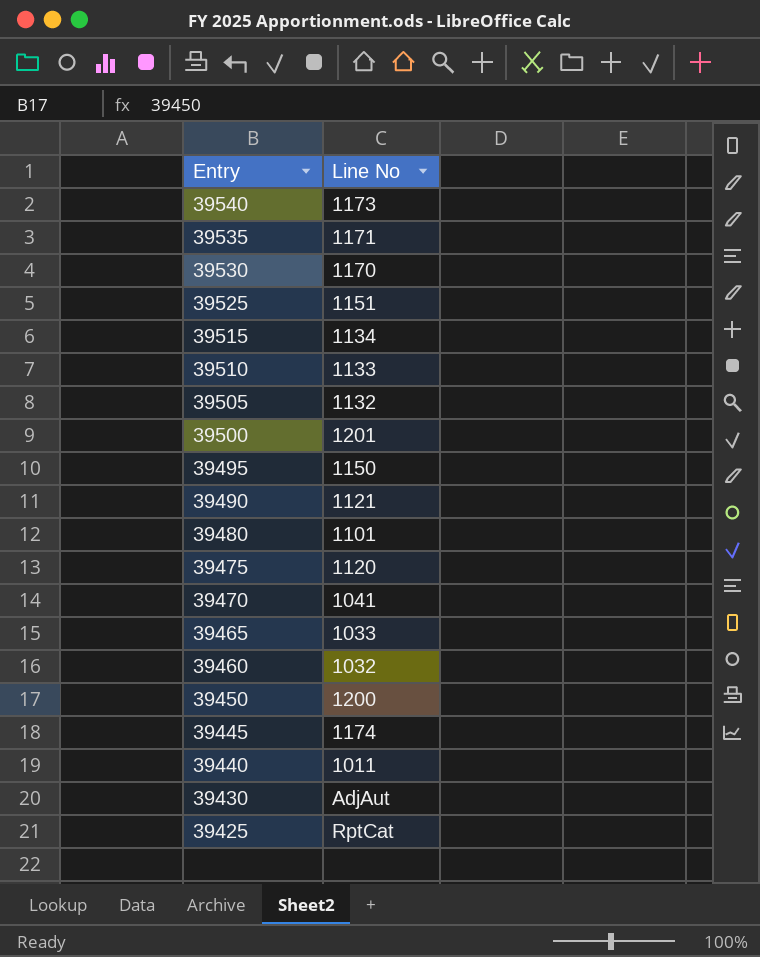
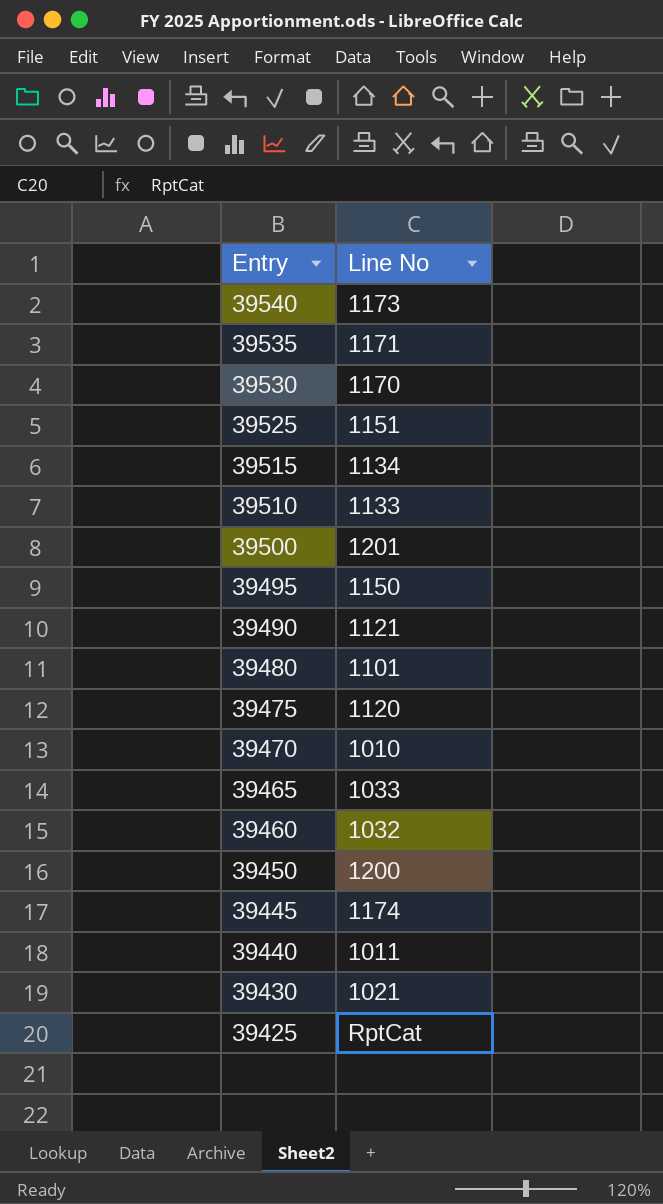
row 39505: 1132 -> none
39470 | Line No: 1041 -> 1010
39430 | Line No: AdjAut -> 1021

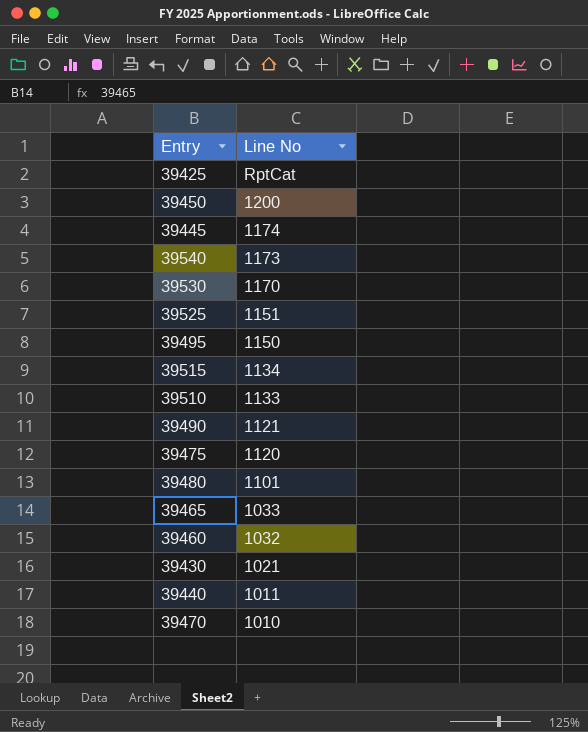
row order: Entry descending -> Line No descending
row 39535: 1171 -> none
row 39500: 1201 -> none

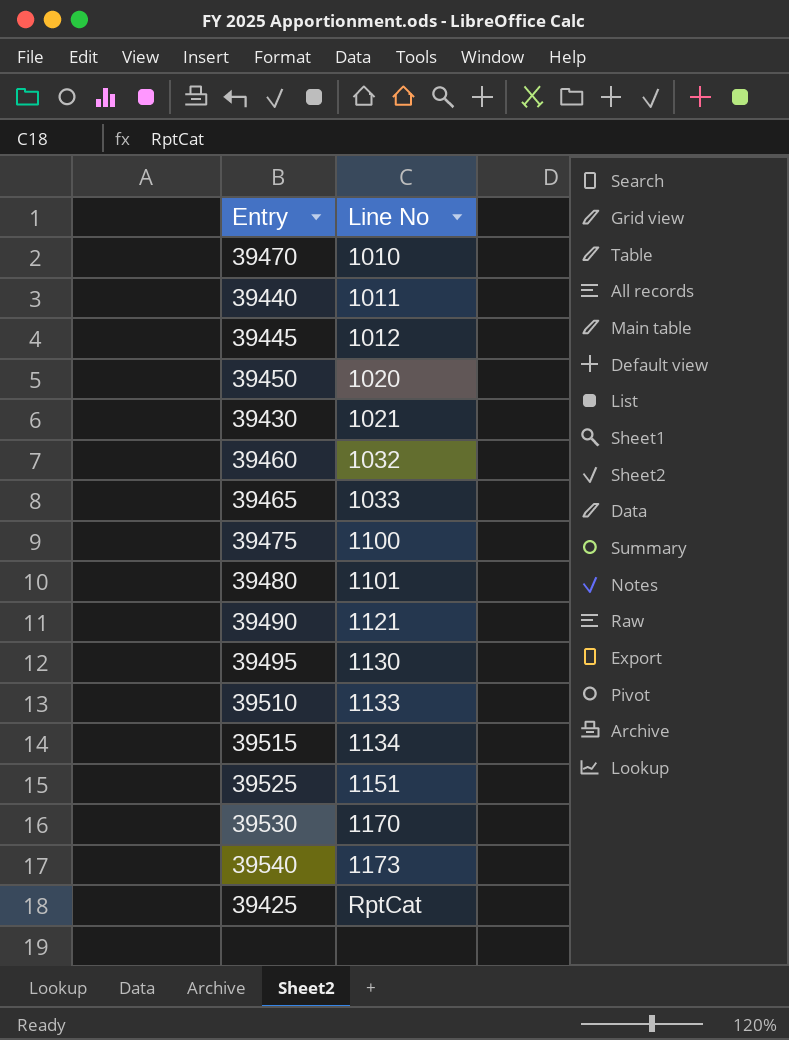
row order: Line No descending -> Line No ascending
39445 | Line No: 1174 -> 1012
39450 | Line No: 1200 -> 1020
39475 | Line No: 1120 -> 1100
39495 | Line No: 1150 -> 1130

